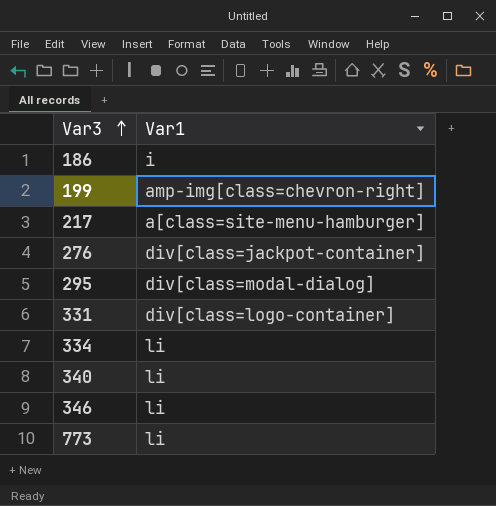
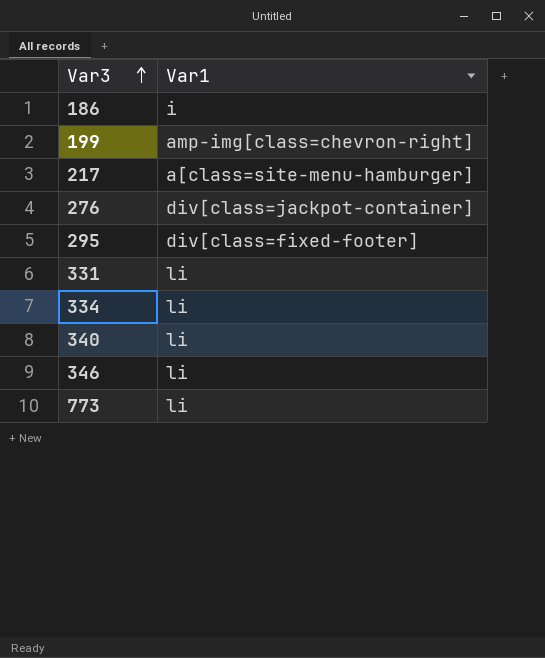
295 | Var1: div[class=modal-dialog] -> div[class=fixed-footer]
331 | Var1: div[class=logo-container] -> li

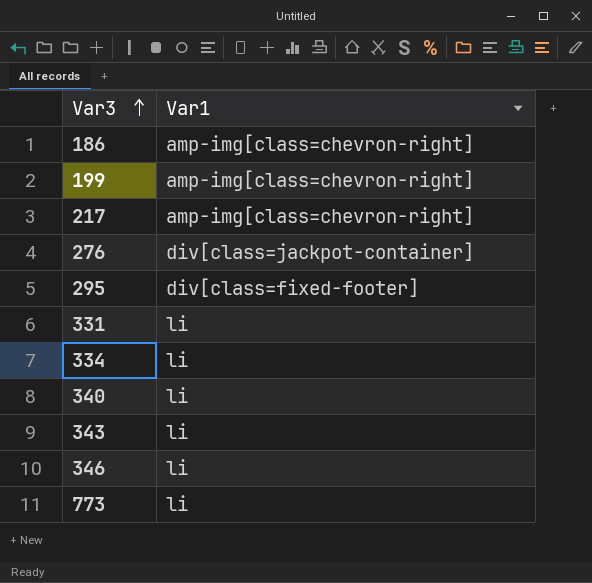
186 | Var1: i -> amp-img[class=chevron-right]
217 | Var1: a[class=site-menu-hamburger] -> amp-img[class=chevron-right]
row 343: none -> li

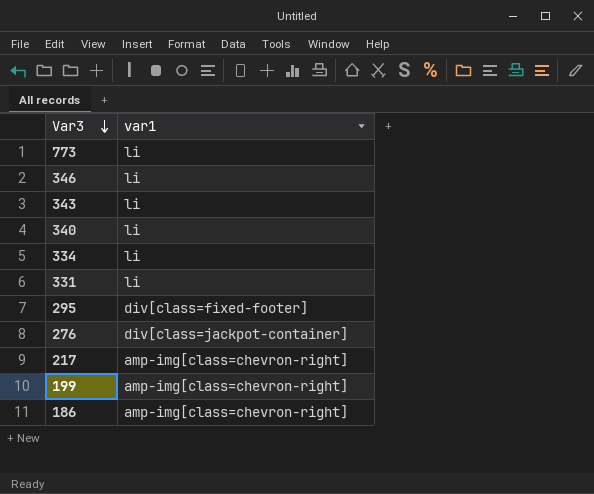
row order: Var3 ascending -> Var3 descending
column name: Var1 -> var1

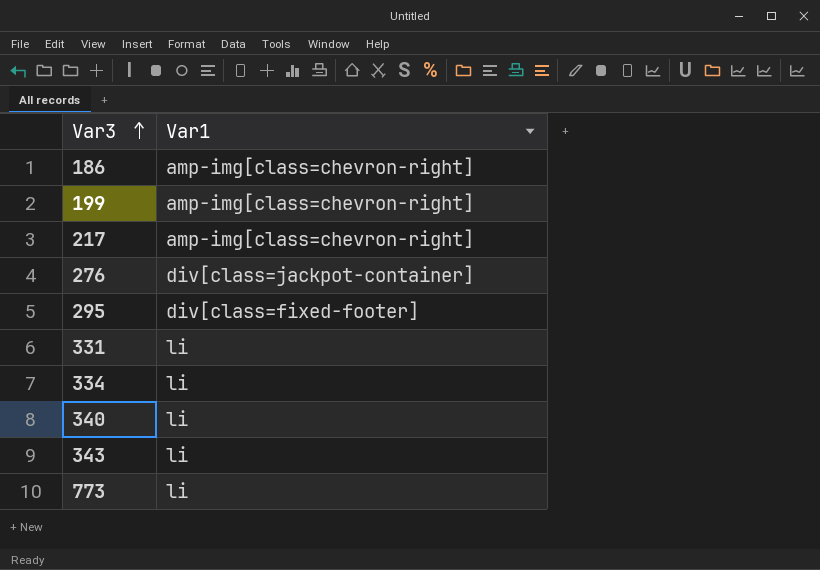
row order: Var3 descending -> Var3 ascending
column name: var1 -> Var1
row 346: li -> none

